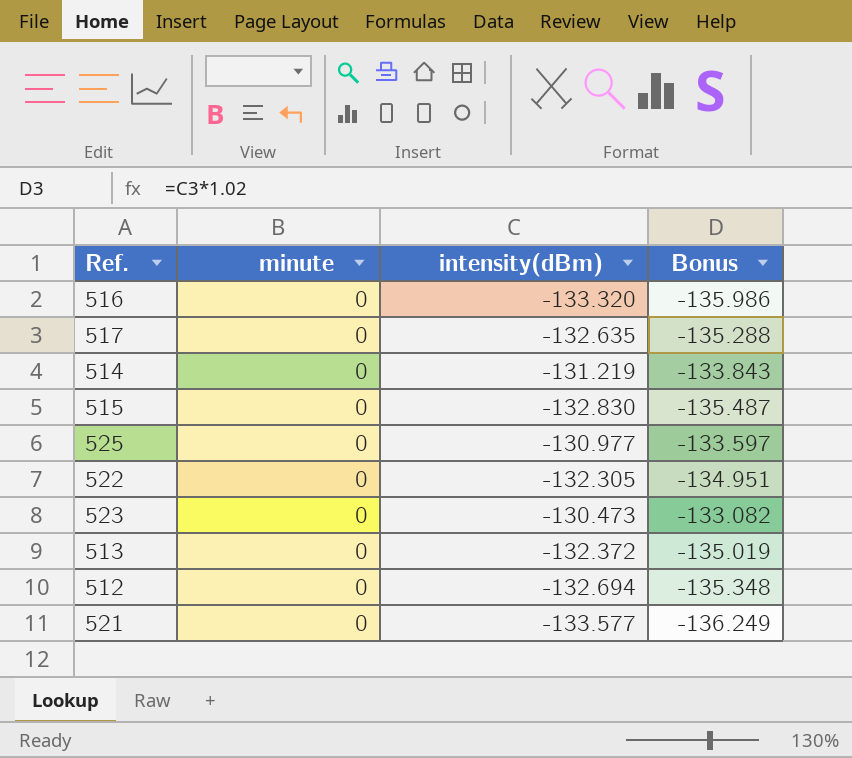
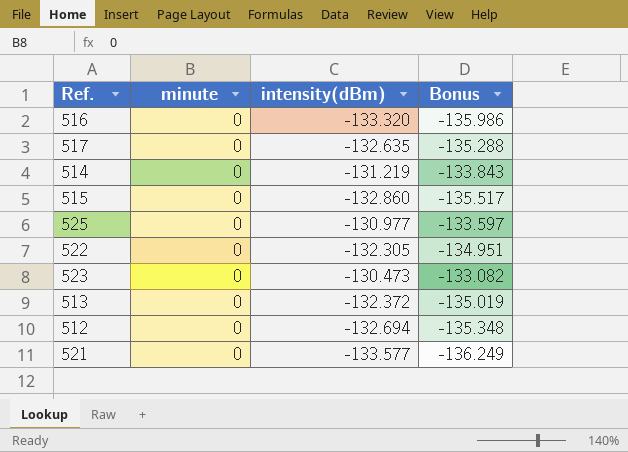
515 | intensity(dBm): -132.830 -> -132.860
515 | Bonus: -135.487 -> -135.517

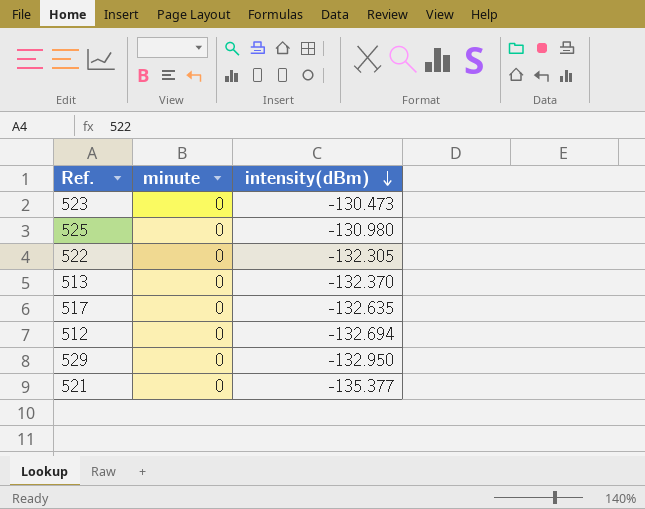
row order: none -> intensity(dBm) descending
column Bonus | formula: [intensity(dBm)] * 1.02 -> none
row 516: 0 | -133.320 | -135.986 -> none
row 514: 0 | -131.219 | -133.843 -> none
row 515: 0 | -132.860 | -135.517 -> none
525 | intensity(dBm): -130.977 -> -130.980
513 | intensity(dBm): -132.372 -> -132.370
row 529: none -> 0 | -132.950
521 | intensity(dBm): -133.577 -> -135.377

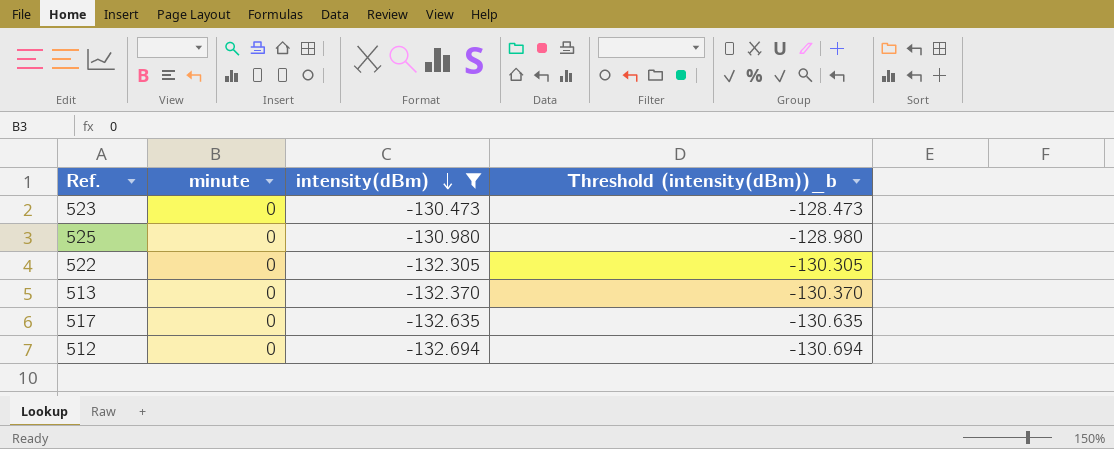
filter: none -> intensity(dBm) >= -132.694
column Threshold (intensity(dBm))_b | formula: none -> [intensity(dBm)] + 2

